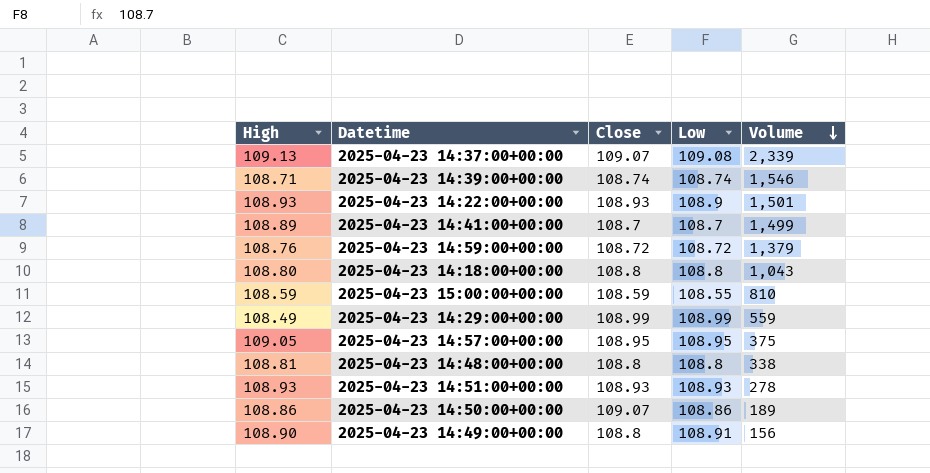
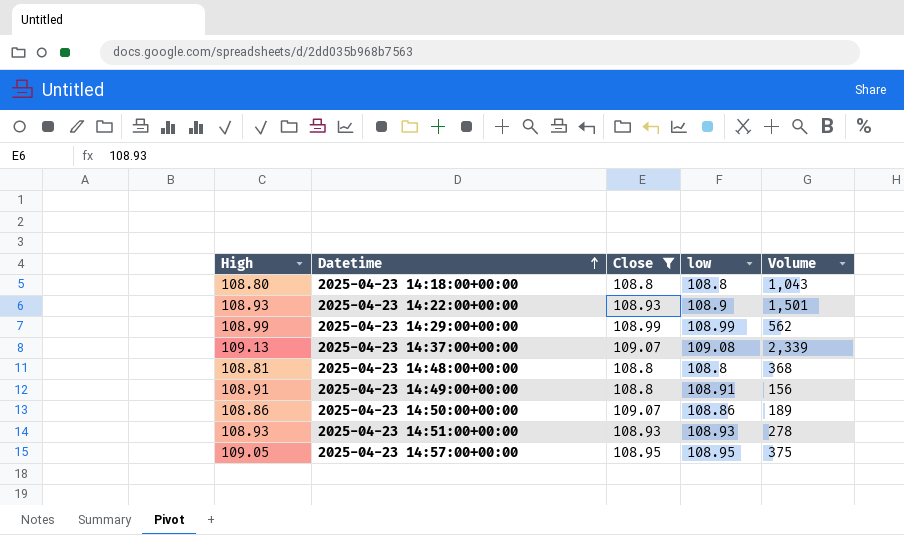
filter: none -> Close >= 108.8
row order: Volume descending -> Datetime ascending
column name: Low -> low
2025-04-23 14:29:00+00:00 | High: 108.49 -> 108.99
2025-04-23 14:29:00+00:00 | Volume: 559 -> 562
2025-04-23 14:48:00+00:00 | Volume: 338 -> 368
2025-04-23 14:49:00+00:00 | High: 108.90 -> 108.91

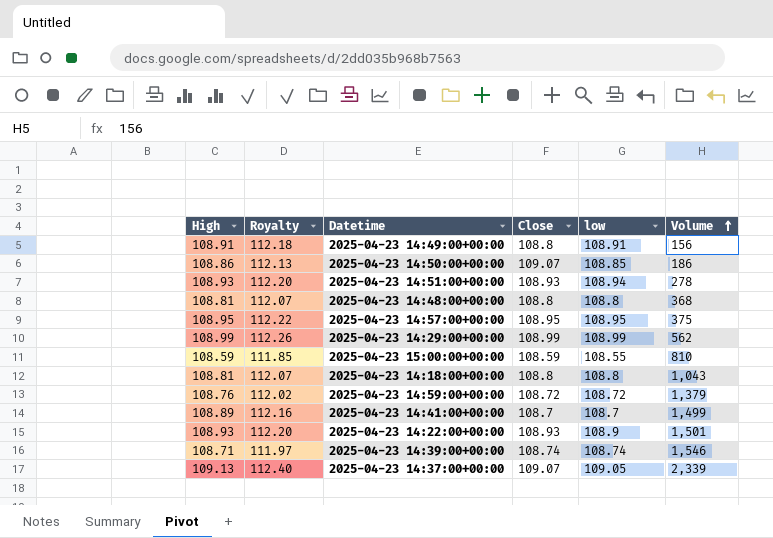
filter: Close >= 108.8 -> none
row order: Datetime ascending -> Volume ascending
column Royalty | formula: none -> [High] * 1.03
2025-04-23 14:50:00+00:00 | low: 108.86 -> 108.85
2025-04-23 14:50:00+00:00 | Volume: 189 -> 186
2025-04-23 14:51:00+00:00 | low: 108.93 -> 108.94
2025-04-23 14:57:00+00:00 | High: 109.05 -> 108.95
2025-04-23 14:18:00+00:00 | High: 108.80 -> 108.81
2025-04-23 14:37:00+00:00 | low: 109.08 -> 109.05

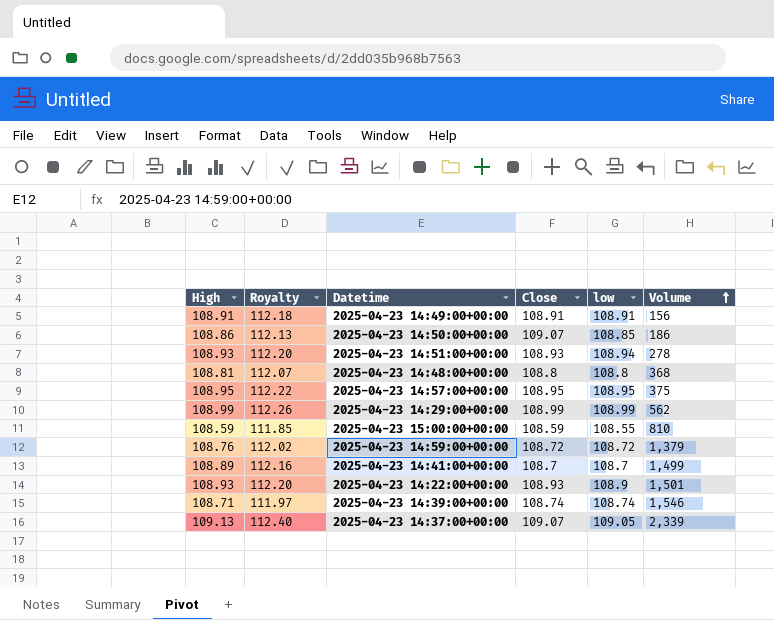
row 2025-04-23 14:18:00+00:00: 108.81 | 112.07 | 108.8 | 108.8 | 1,043 -> none
2025-04-23 14:49:00+00:00 | Close: 108.8 -> 108.91

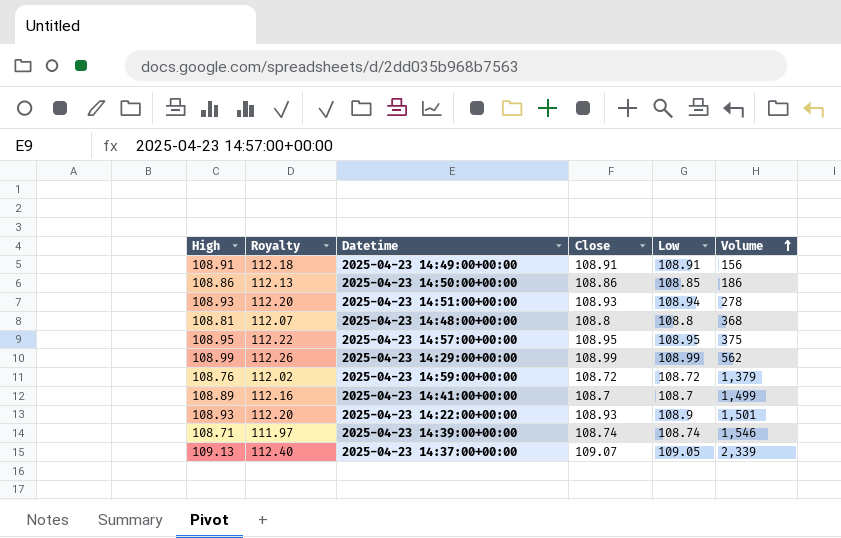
column name: low -> Low
row 2025-04-23 15:00:00+00:00: 108.59 | 111.85 | 108.59 | 108.55 | 810 -> none
2025-04-23 14:50:00+00:00 | Close: 109.07 -> 108.86

